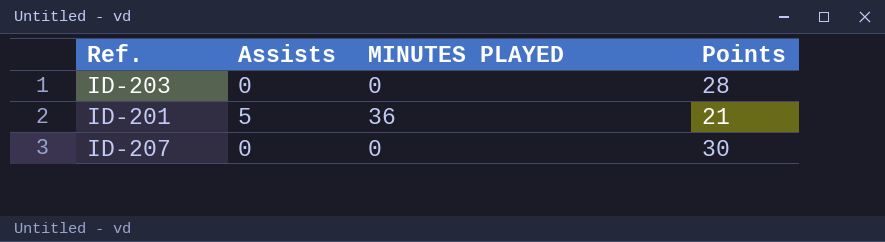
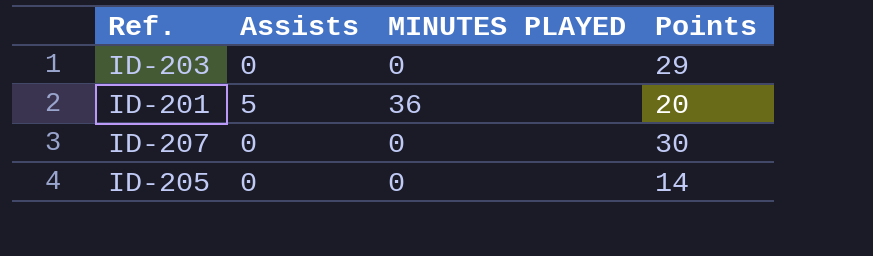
ID-203 | Points: 28 -> 29
ID-201 | Points: 21 -> 20
row ID-205: none -> 0 | 0 | 14

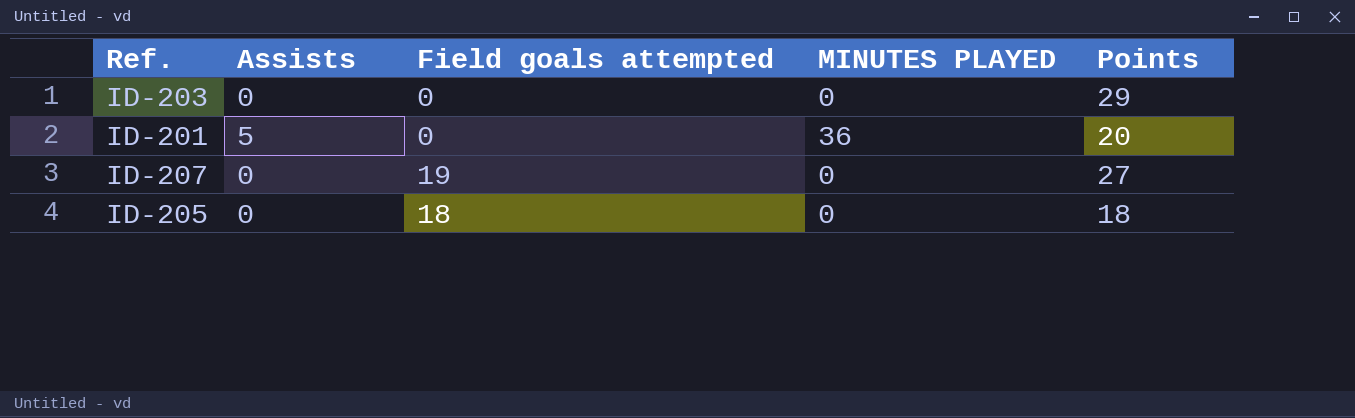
column Field goals attempted | position: none -> 3
ID-207 | Points: 30 -> 27
ID-205 | Points: 14 -> 18

